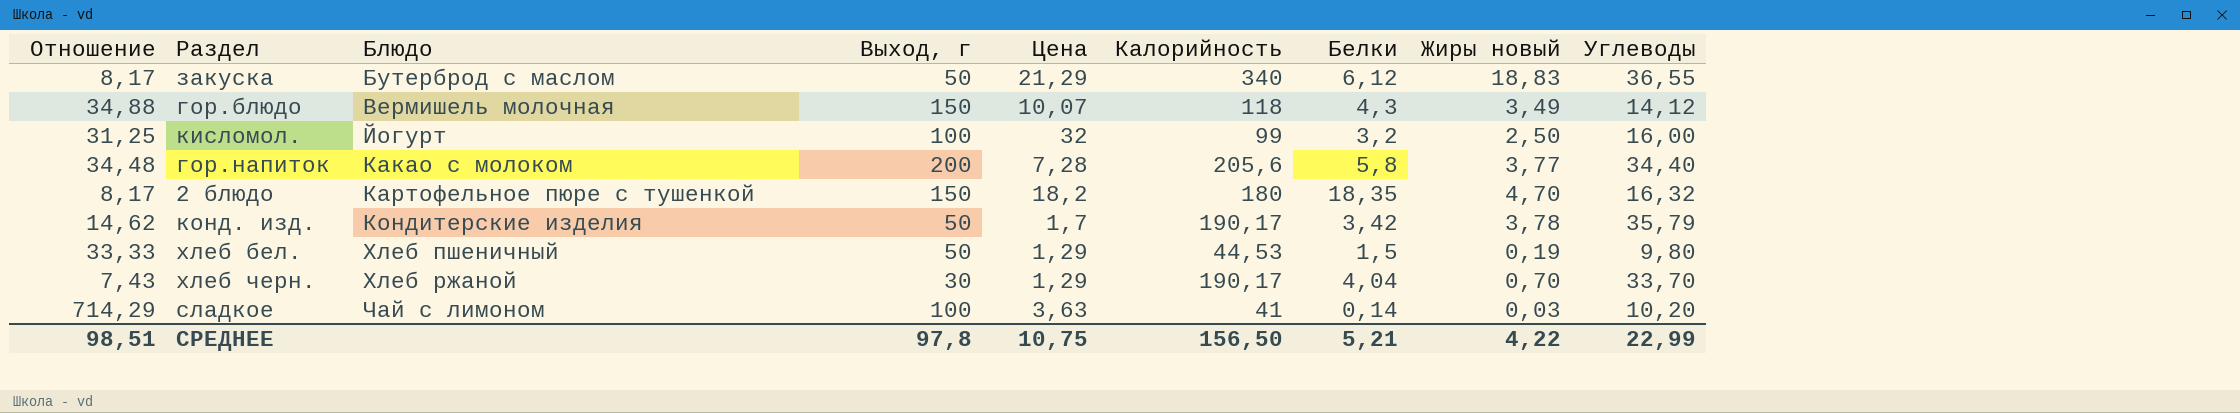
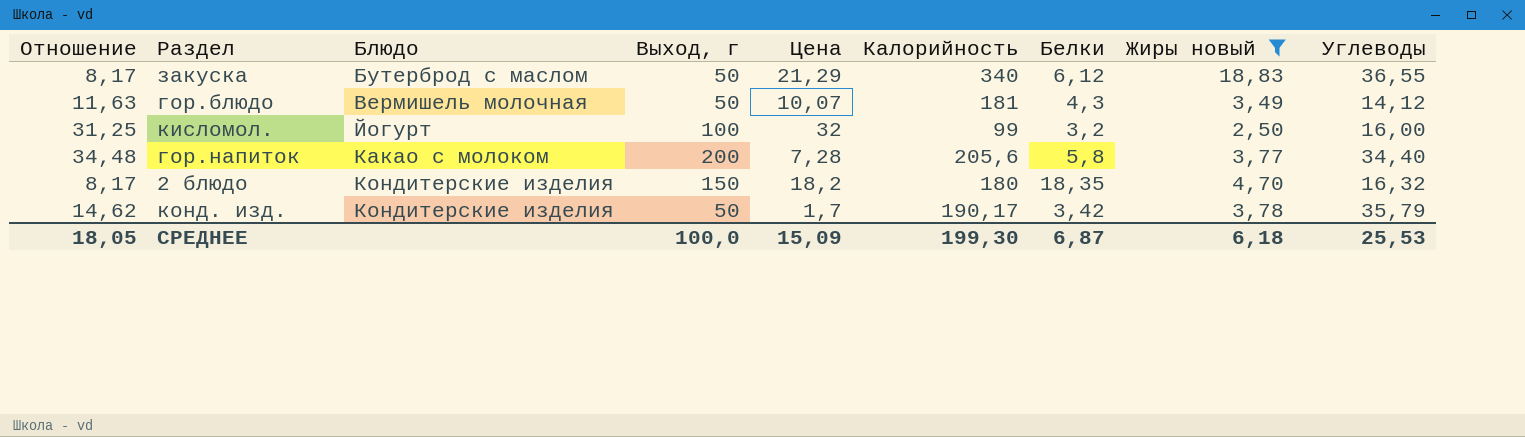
filter: none -> Жиры новый >= 2,50
гор.блюдо | Отношение: 34,88 -> 11,63
гор.блюдо | Выход, г: 150 -> 50
гор.блюдо | Калорийность: 118 -> 181
2 блюдо | Блюдо: Картофельное пюре с тушенкой -> Кондитерские изделия
СРЕДНЕЕ | Отношение: 98,51 -> 18,05
СРЕДНЕЕ | Выход, г: 97,8 -> 100,0
СРЕДНЕЕ | Цена: 10,75 -> 15,09
СРЕДНЕЕ | Калорийность: 156,50 -> 199,30
СРЕДНЕЕ | Белки: 5,21 -> 6,87
СРЕДНЕЕ | Жиры новый: 4,22 -> 6,18
СРЕДНЕЕ | Углеводы: 22,99 -> 25,53

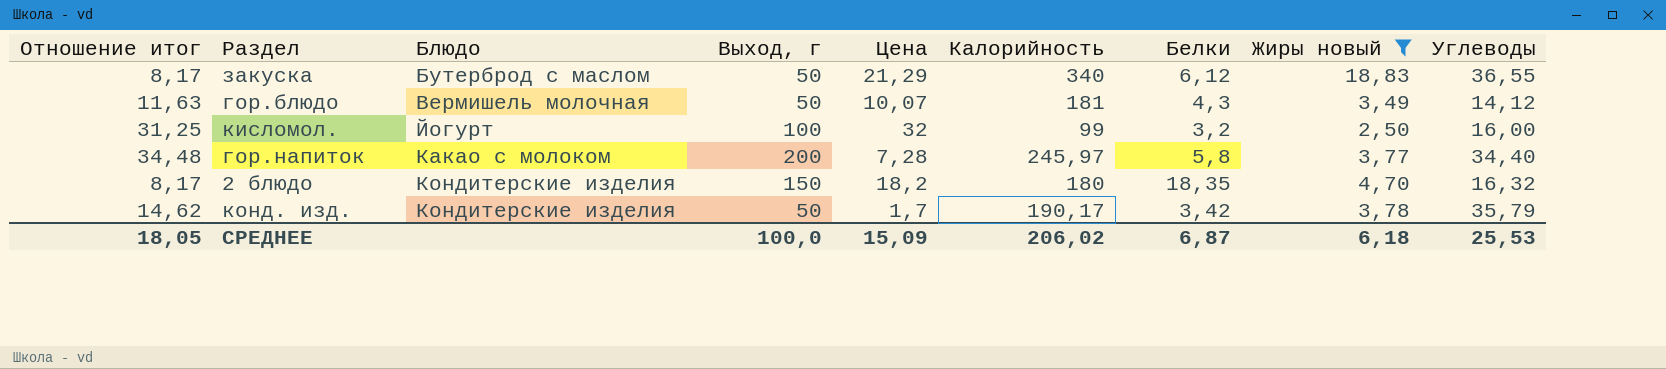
column name: Отношение -> Отношение итог
гор.напиток | Калорийность: 205,6 -> 245,97
СРЕДНЕЕ | Калорийность: 199,30 -> 206,02

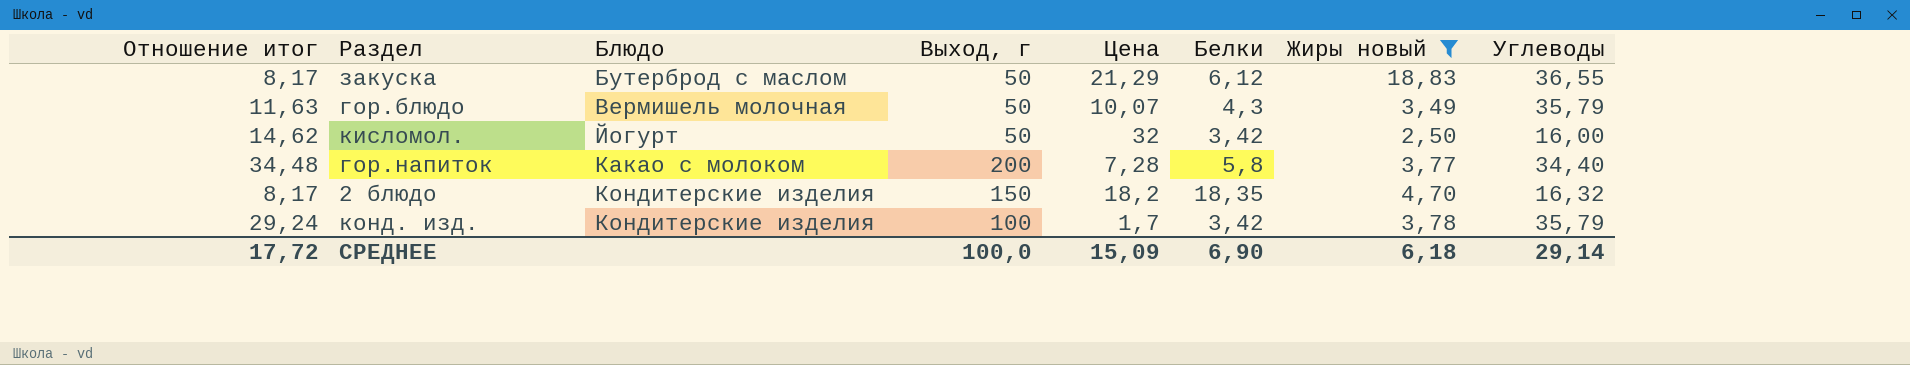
column Калорийность | position: 6 -> none
гор.блюдо | Углеводы: 14,12 -> 35,79
кисломол. | Отношение итог: 31,25 -> 14,62
кисломол. | Выход, г: 100 -> 50
кисломол. | Белки: 3,2 -> 3,42
конд. изд. | Отношение итог: 14,62 -> 29,24
конд. изд. | Выход, г: 50 -> 100
СРЕДНЕЕ | Отношение итог: 18,05 -> 17,72
СРЕДНЕЕ | Белки: 6,87 -> 6,90
СРЕДНЕЕ | Углеводы: 25,53 -> 29,14

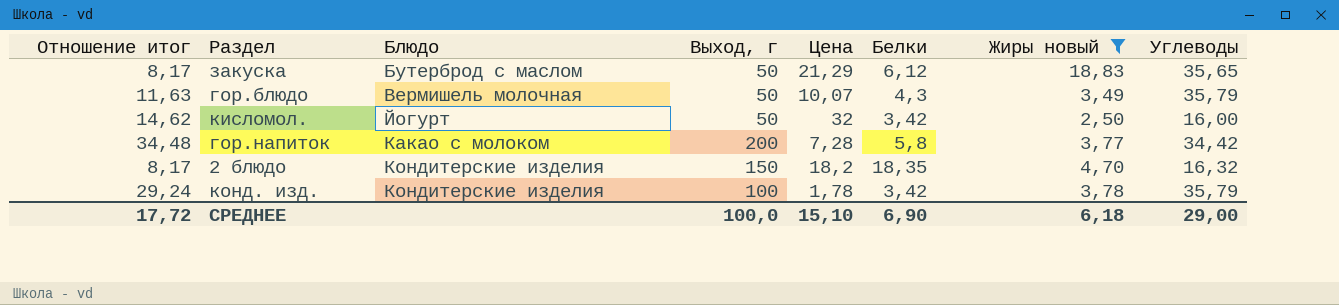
закуска | Углеводы: 36,55 -> 35,65
гор.напиток | Углеводы: 34,40 -> 34,42
конд. изд. | Цена: 1,7 -> 1,78
СРЕДНЕЕ | Цена: 15,09 -> 15,10
СРЕДНЕЕ | Углеводы: 29,14 -> 29,00

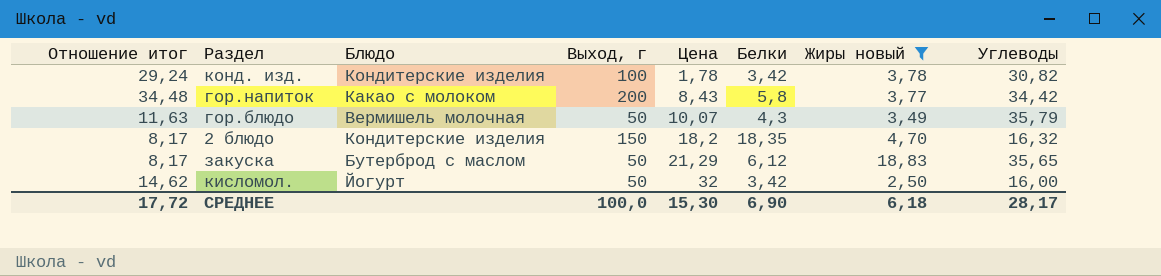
row order: Блюдо ascending -> Цена ascending
конд. изд. | Углеводы: 35,79 -> 30,82
гор.напиток | Цена: 7,28 -> 8,43
СРЕДНЕЕ | Цена: 15,10 -> 15,30
СРЕДНЕЕ | Углеводы: 29,00 -> 28,17

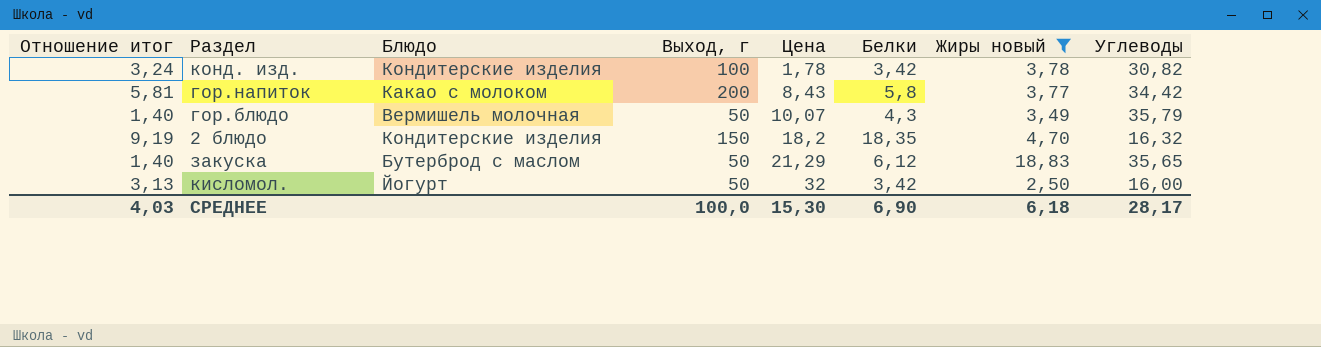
column Отношение итог | formula: [Выход, г] / [Белки] -> [Выход, г] / [Углеводы]
СРЕДНЕЕ | Отношение итог: 17,72 -> 4,03

